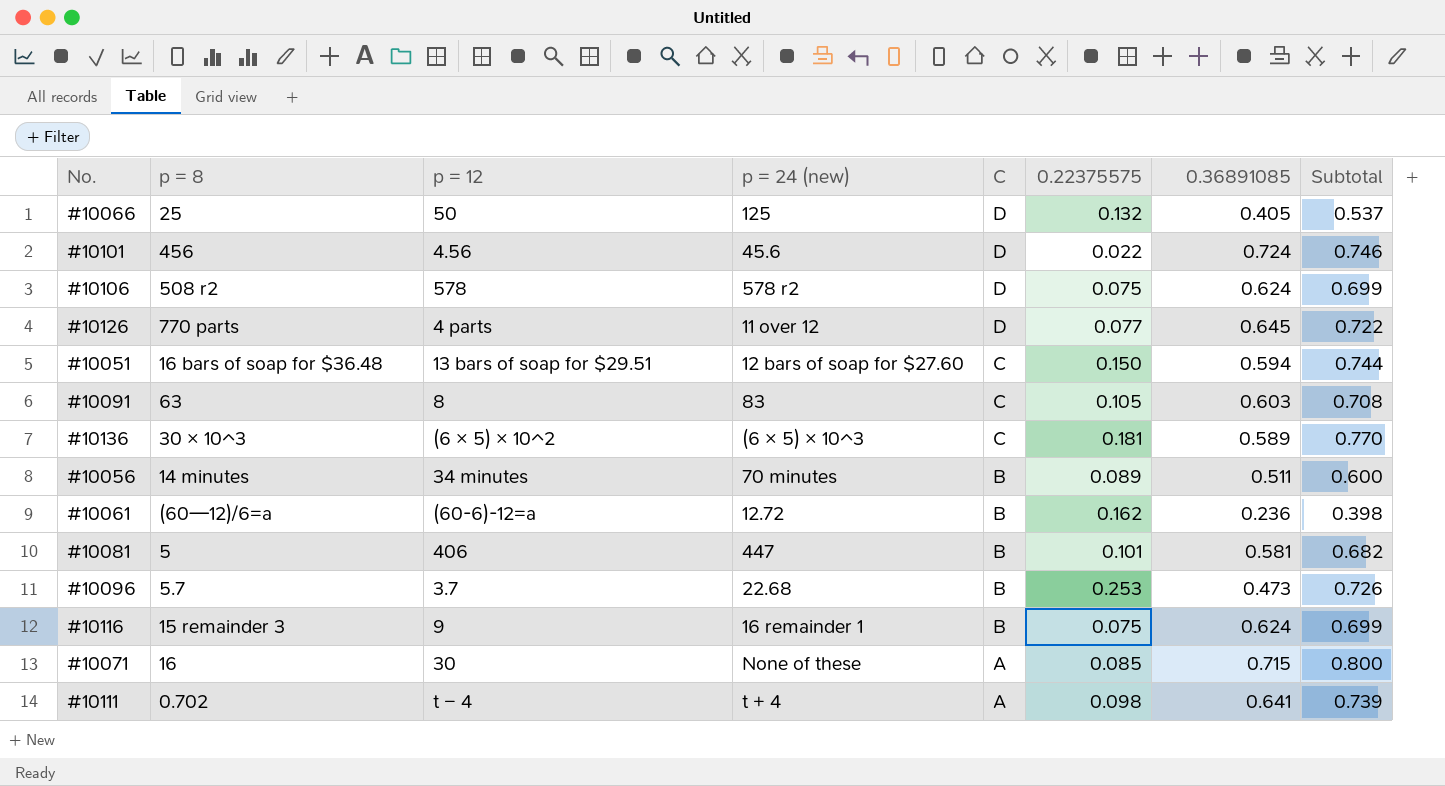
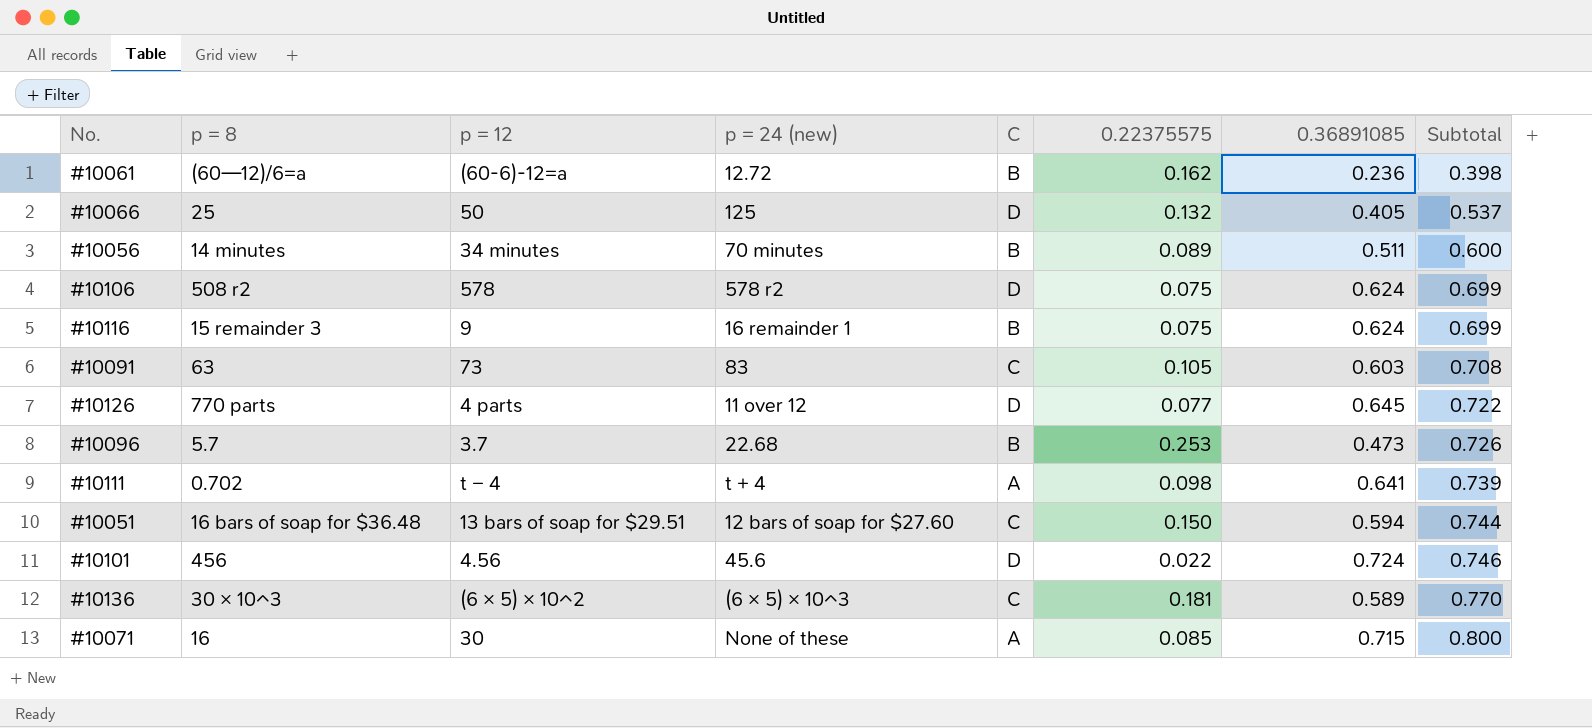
row order: C descending -> Subtotal ascending
row #10081: 5 | 406 | 447 | B | 0.101 | 0.581 | 0.682 -> none
#10091 | p = 12: 8 -> 73

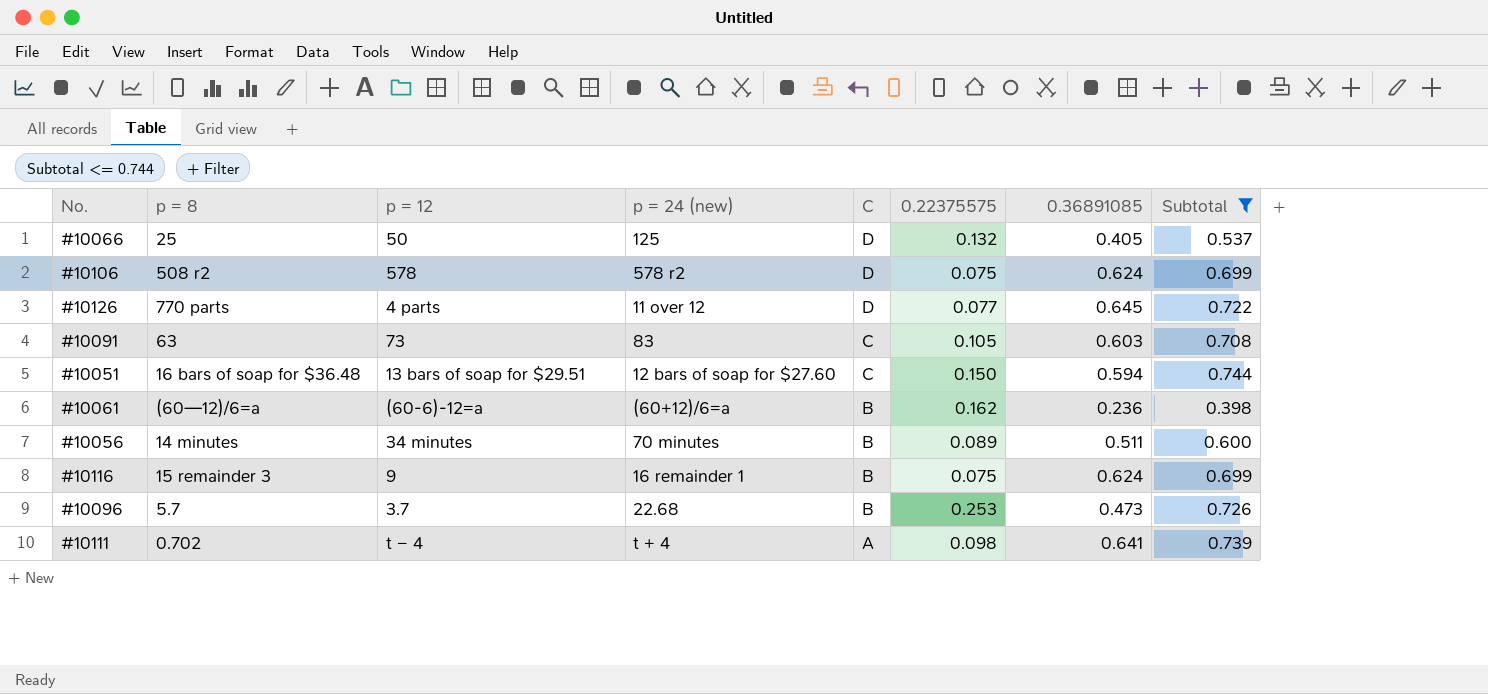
filter: none -> Subtotal <= 0.744
row order: Subtotal ascending -> C descending
#10061 | p = 24 (new): 12.72 -> (60+12)/6=a

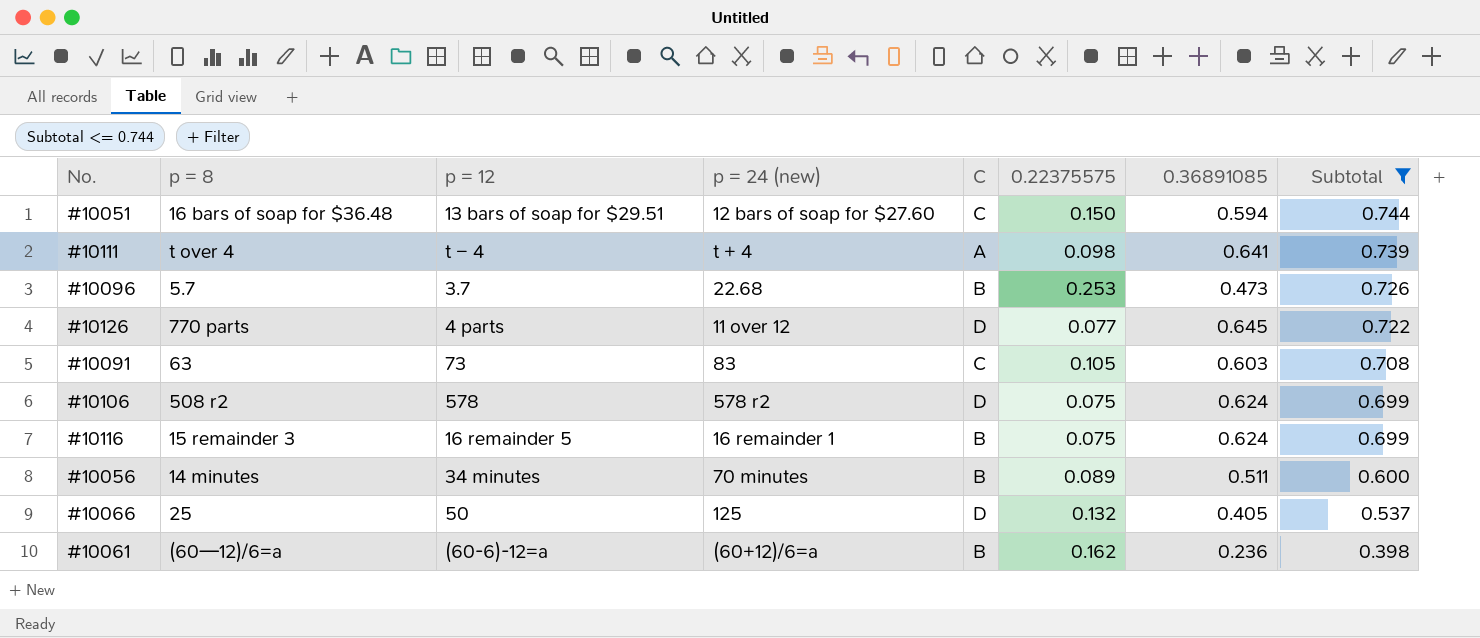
row order: C descending -> Subtotal descending
#10111 | p = 8: 0.702 -> t over 4
#10116 | p = 12: 9 -> 16 remainder 5

